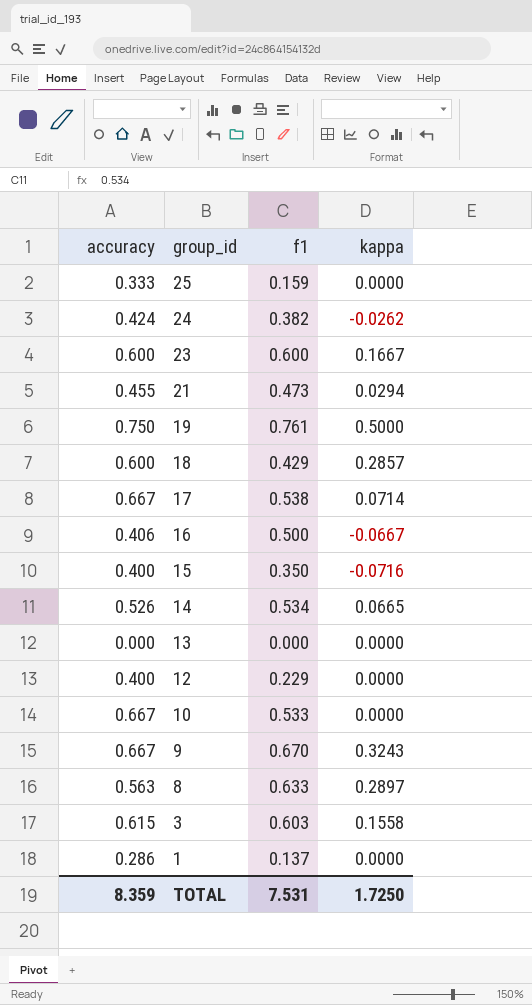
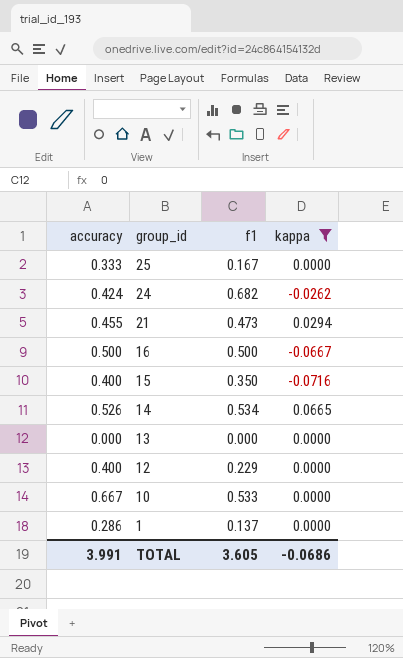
filter: none -> kappa <= 0.0665
25 | f1: 0.159 -> 0.167
24 | f1: 0.382 -> 0.682
16 | accuracy: 0.406 -> 0.500
TOTAL | accuracy: 8.359 -> 3.991
TOTAL | f1: 7.531 -> 3.605
TOTAL | kappa: 1.7250 -> -0.0686

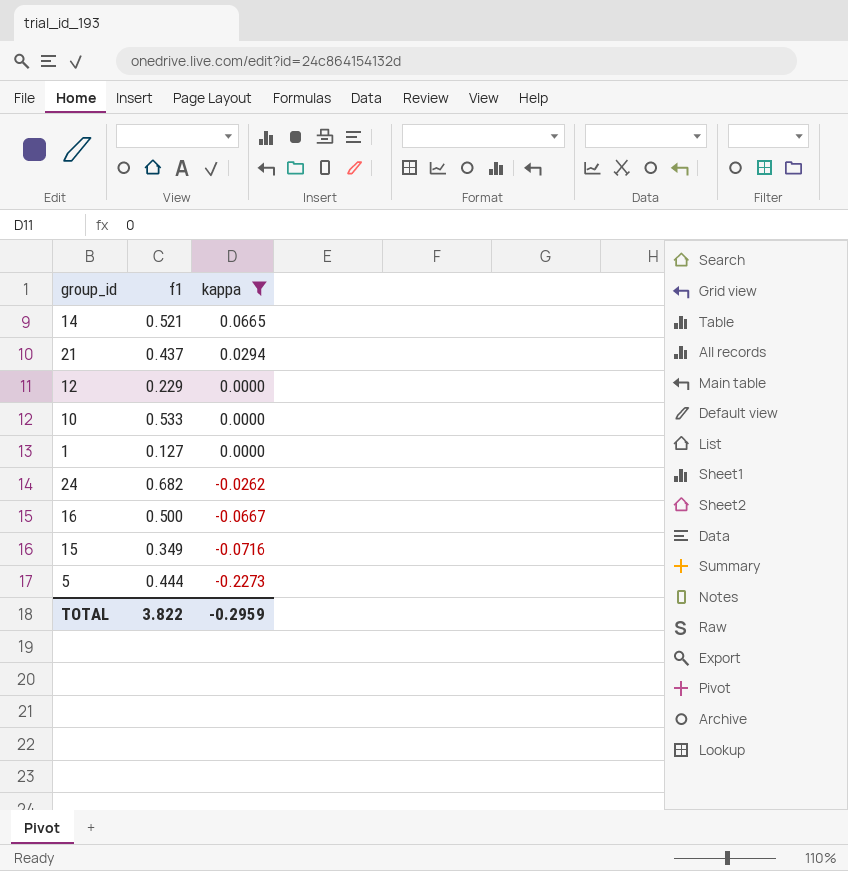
row order: group_id descending -> kappa descending
column accuracy | position: 1 -> none
row 25: 0.333 | 0.167 | 0.0000 -> none
row 13: 0.000 | 0.000 | 0.0000 -> none
14 | f1: 0.534 -> 0.521
21 | f1: 0.473 -> 0.437
1 | f1: 0.137 -> 0.127
15 | f1: 0.350 -> 0.349
row 5: none -> 0.444 | -0.2273
TOTAL | f1: 3.605 -> 3.822
TOTAL | kappa: -0.0686 -> -0.2959

